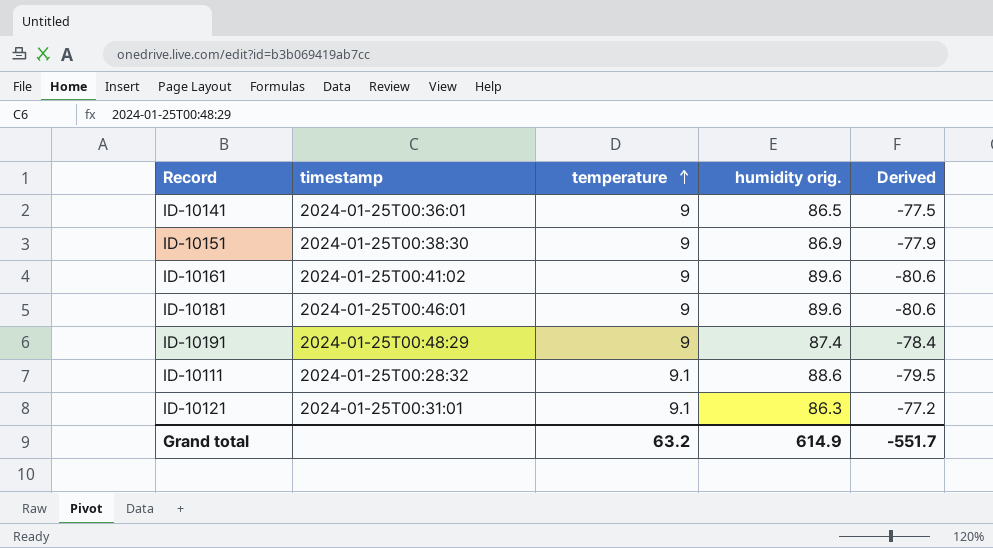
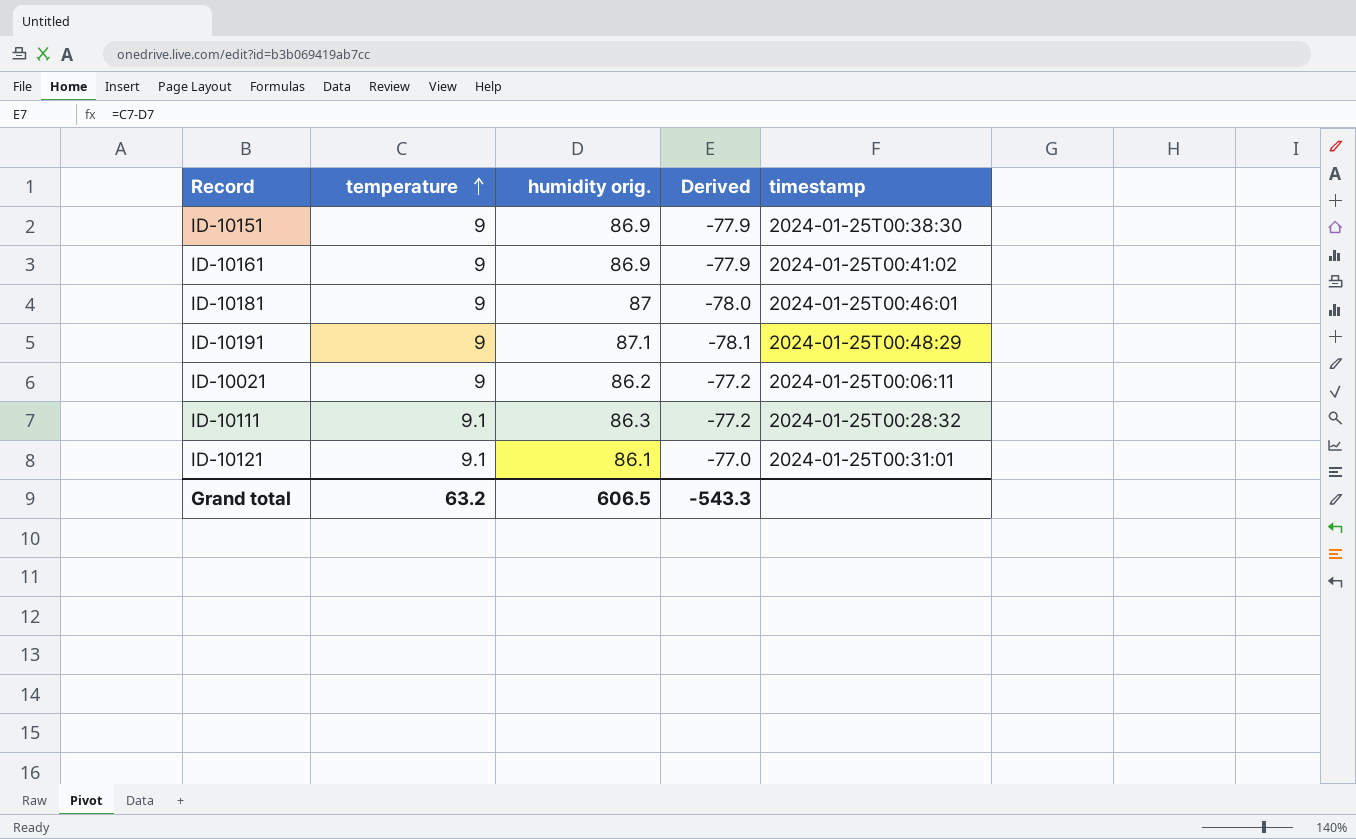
column timestamp | position: 2 -> 5
row ID-10141: 2024-01-25T00:36:01 | 9 | 86.5 | -77.5 -> none
ID-10161 | humidity orig.: 89.6 -> 86.9
ID-10161 | Derived: -80.6 -> -77.9
ID-10181 | humidity orig.: 89.6 -> 87
ID-10181 | Derived: -80.6 -> -78.0
ID-10191 | humidity orig.: 87.4 -> 87.1
ID-10191 | Derived: -78.4 -> -78.1
row ID-10021: none -> 9 | 86.2 | -77.2 | 2024-01-25T00:06:11
ID-10111 | humidity orig.: 88.6 -> 86.3
ID-10111 | Derived: -79.5 -> -77.2
ID-10121 | humidity orig.: 86.3 -> 86.1
ID-10121 | Derived: -77.2 -> -77.0
Grand total | humidity orig.: 614.9 -> 606.5
Grand total | Derived: -551.7 -> -543.3

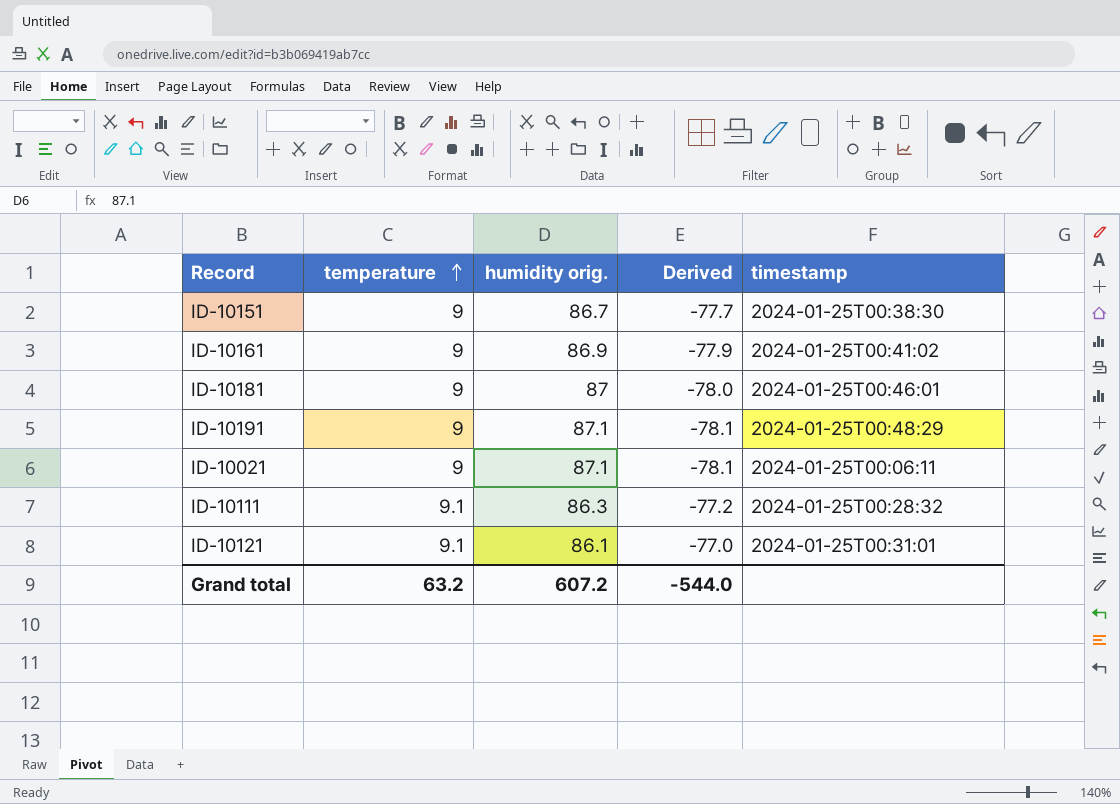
ID-10151 | humidity orig.: 86.9 -> 86.7
ID-10151 | Derived: -77.9 -> -77.7
ID-10021 | humidity orig.: 86.2 -> 87.1
ID-10021 | Derived: -77.2 -> -78.1
Grand total | humidity orig.: 606.5 -> 607.2
Grand total | Derived: -543.3 -> -544.0

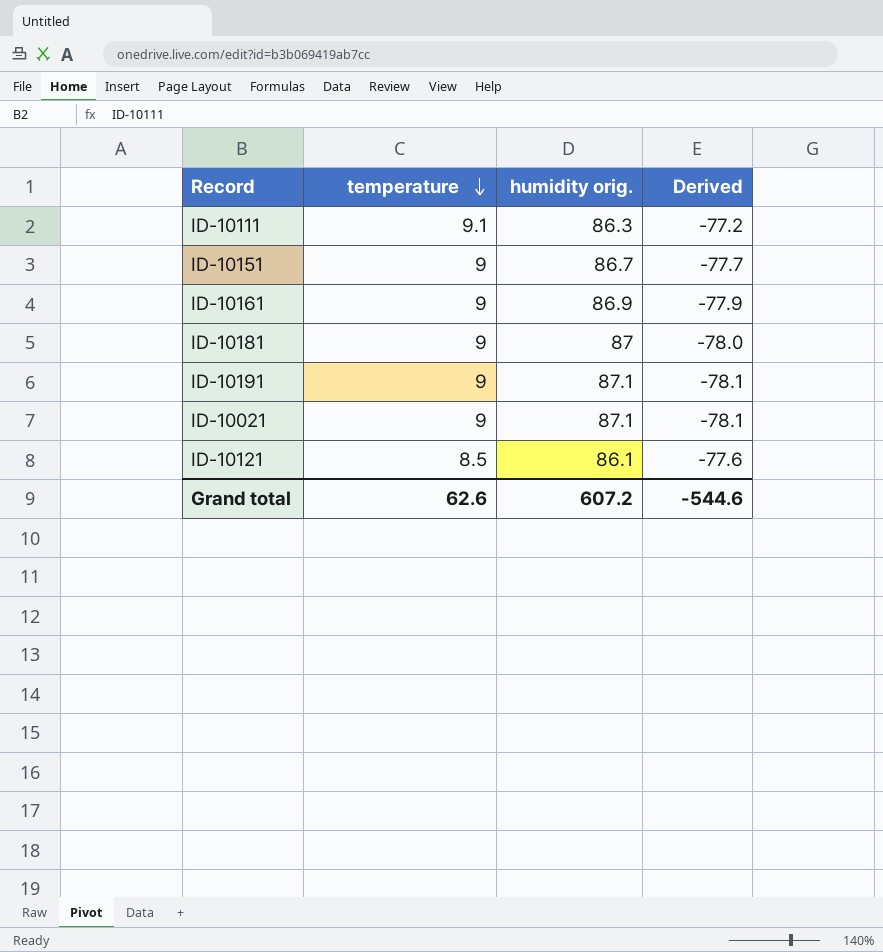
row order: temperature ascending -> temperature descending
column timestamp | position: 5 -> none
ID-10121 | temperature: 9.1 -> 8.5
ID-10121 | Derived: -77.0 -> -77.6
Grand total | temperature: 63.2 -> 62.6
Grand total | Derived: -544.0 -> -544.6

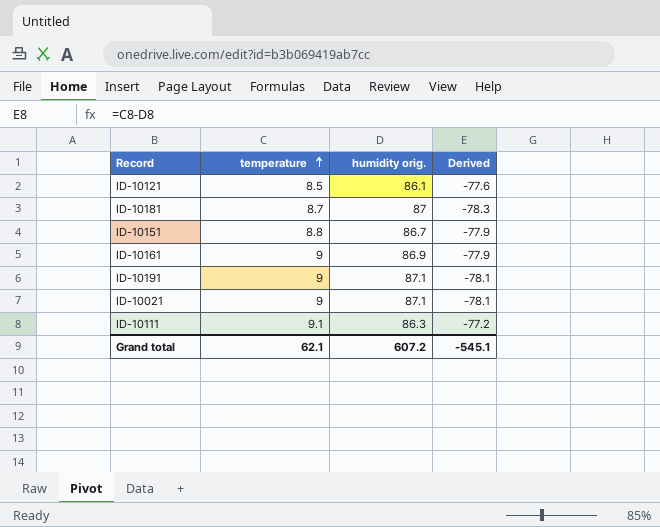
row order: temperature descending -> temperature ascending
ID-10181 | temperature: 9 -> 8.7
ID-10181 | Derived: -78.0 -> -78.3
ID-10151 | temperature: 9 -> 8.8
ID-10151 | Derived: -77.7 -> -77.9
Grand total | temperature: 62.6 -> 62.1
Grand total | Derived: -544.6 -> -545.1

